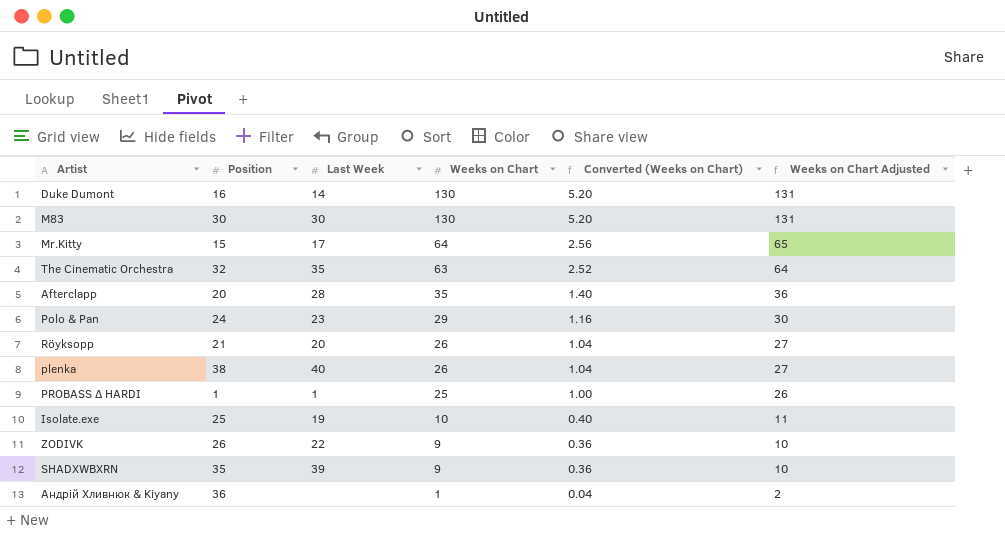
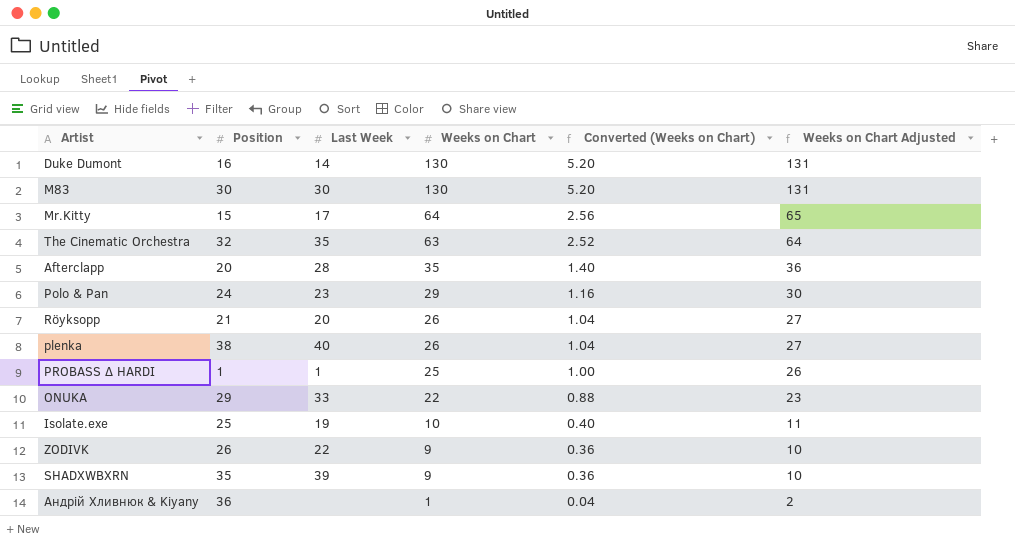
row ONUKA: none -> 29 | 33 | 22 | 0.88 | 23

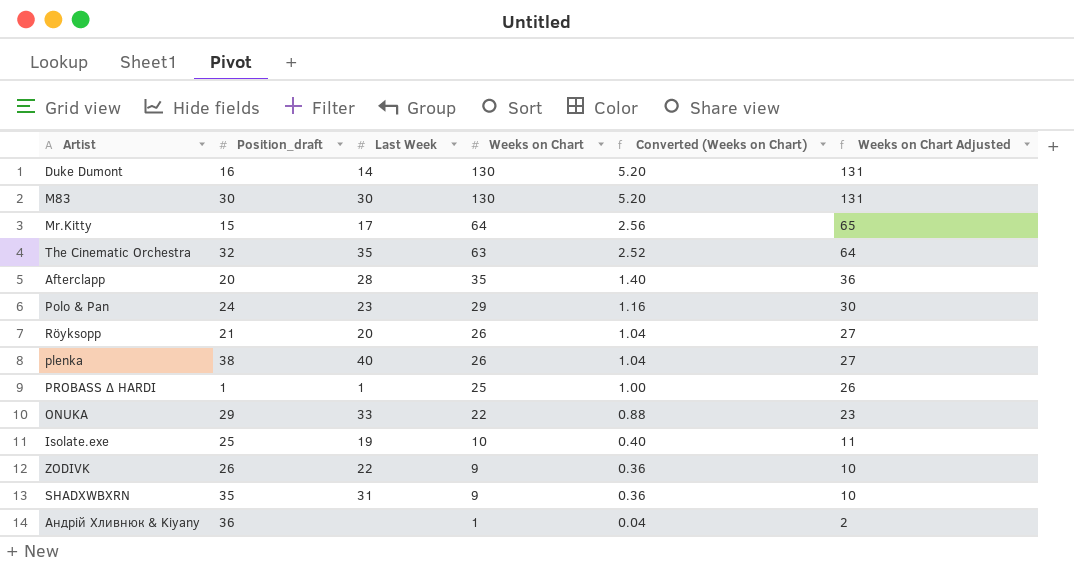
column name: Position -> Position_draft
SHADXWBXRN | Last Week: 39 -> 31

